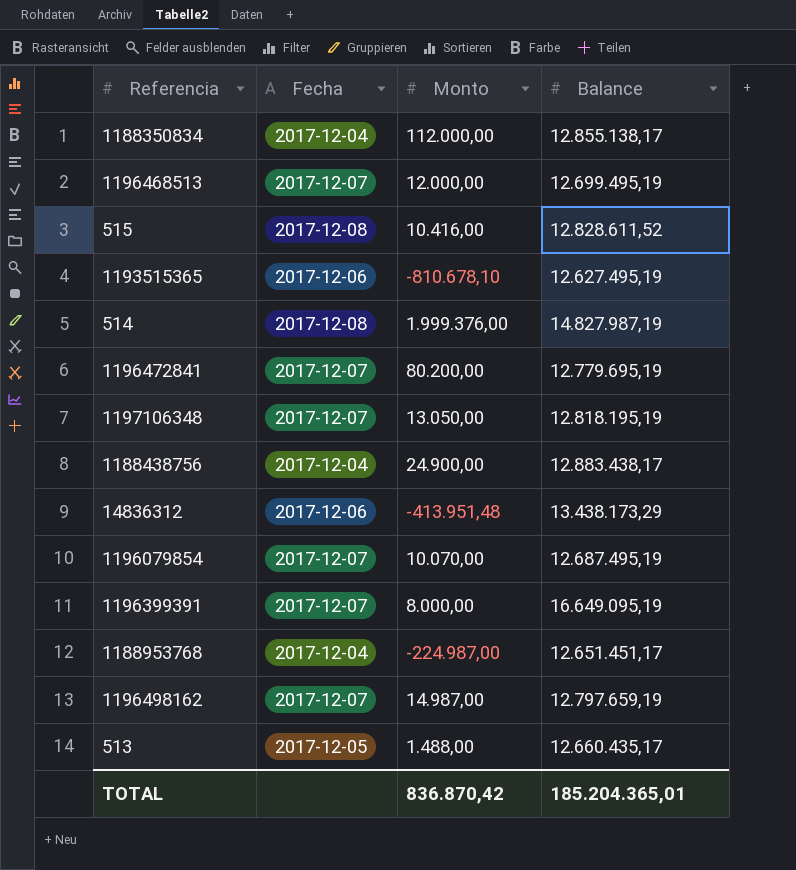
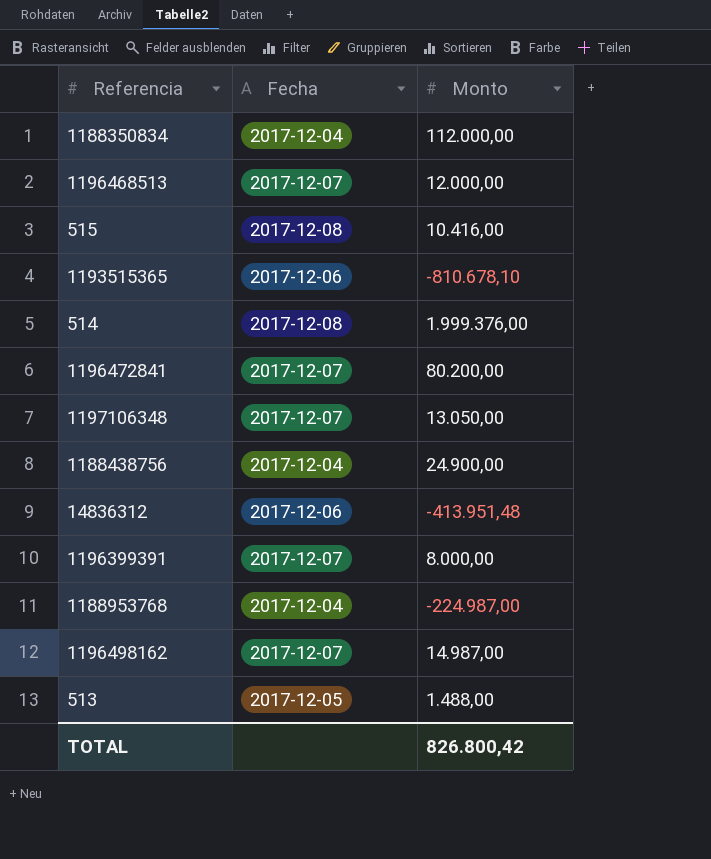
column Balance | position: 4 -> none
row 1196079854: 2017-12-07 | 10.070,00 | 12.687.495,19 -> none
TOTAL | Monto: 836.870,42 -> 826.800,42

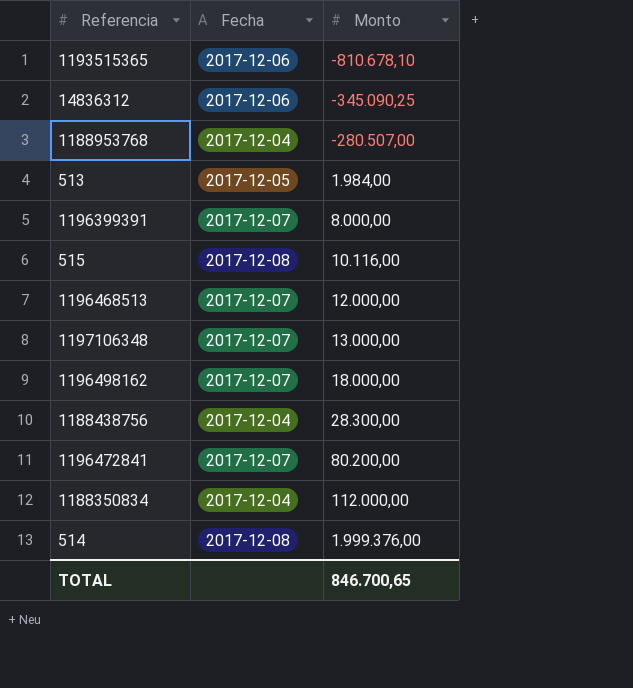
row order: none -> Monto ascending
14836312 | Monto: -413.951,48 -> -345.090,25
1188953768 | Monto: -224.987,00 -> -280.507,00
513 | Monto: 1.488,00 -> 1.984,00
515 | Monto: 10.416,00 -> 10.116,00
1197106348 | Monto: 13.050,00 -> 13.000,00
1196498162 | Monto: 14.987,00 -> 18.000,00
1188438756 | Monto: 24.900,00 -> 28.300,00
TOTAL | Monto: 826.800,42 -> 846.700,65

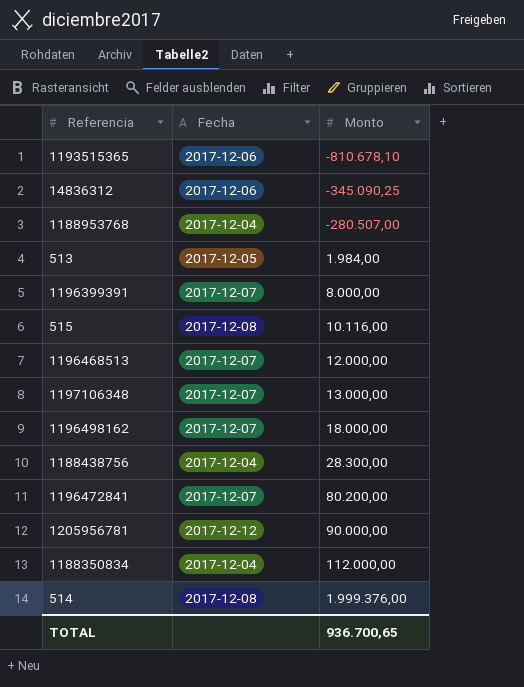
row 1205956781: none -> 2017-12-12 | 90.000,00
TOTAL | Monto: 846.700,65 -> 936.700,65

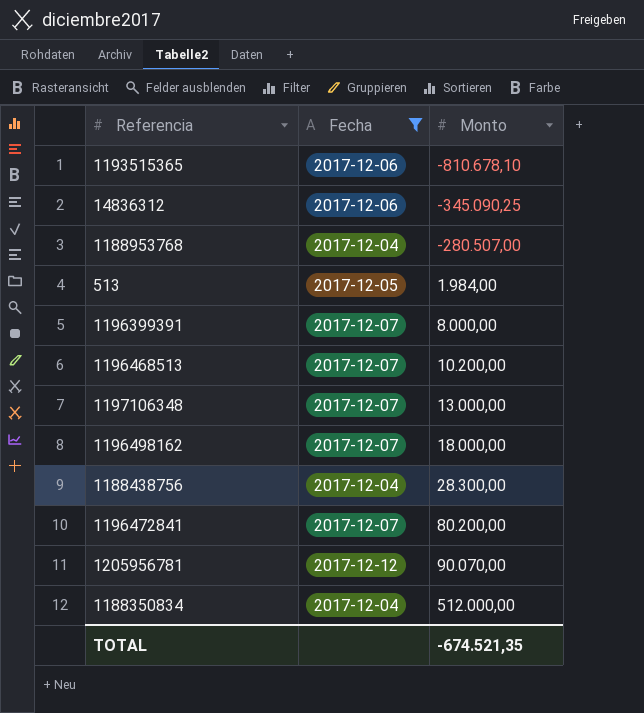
filter: none -> Fecha != 2017-12-08
1196468513 | Monto: 12.000,00 -> 10.200,00
1205956781 | Monto: 90.000,00 -> 90.070,00
1188350834 | Monto: 112.000,00 -> 512.000,00
TOTAL | Monto: 936.700,65 -> -674.521,35

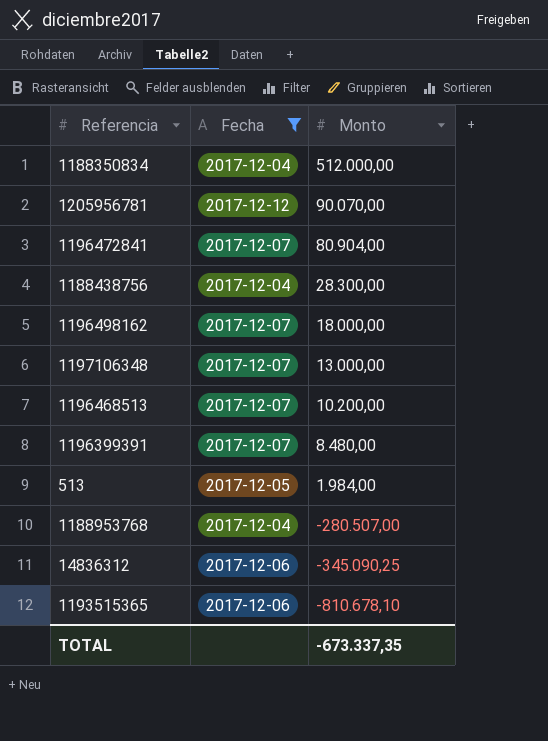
row order: Monto ascending -> Monto descending
1196472841 | Monto: 80.200,00 -> 80.904,00
1196399391 | Monto: 8.000,00 -> 8.480,00
TOTAL | Monto: -674.521,35 -> -673.337,35

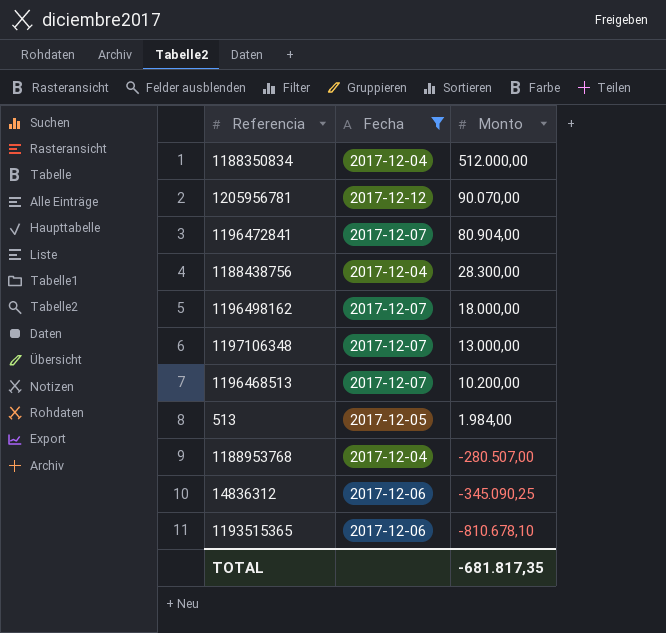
row 1196399391: 2017-12-07 | 8.480,00 -> none
TOTAL | Monto: -673.337,35 -> -681.817,35

